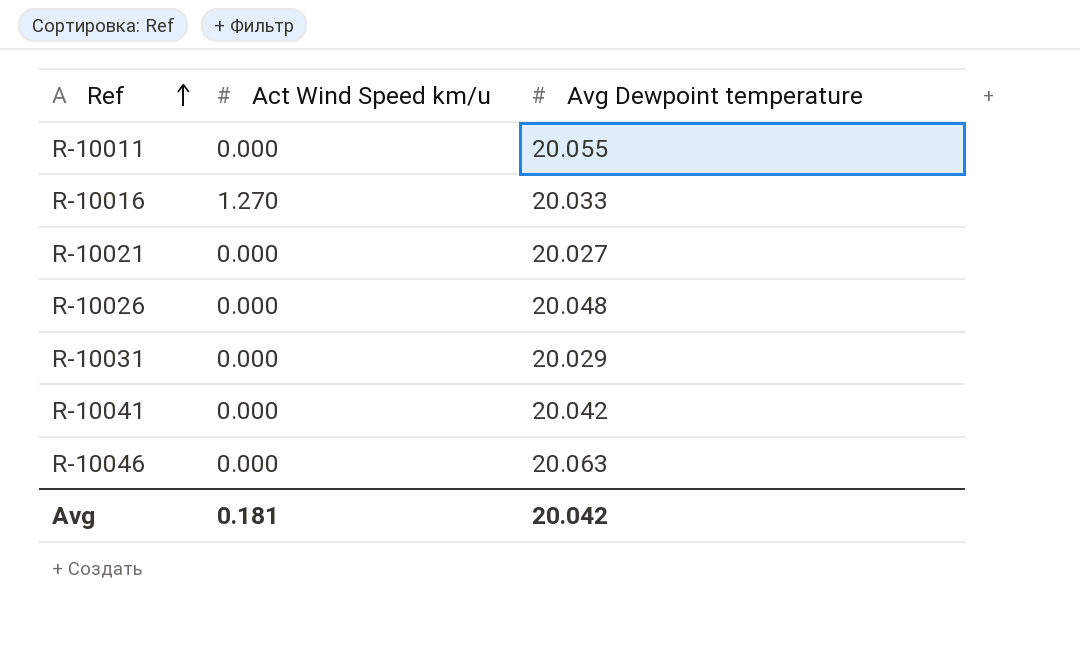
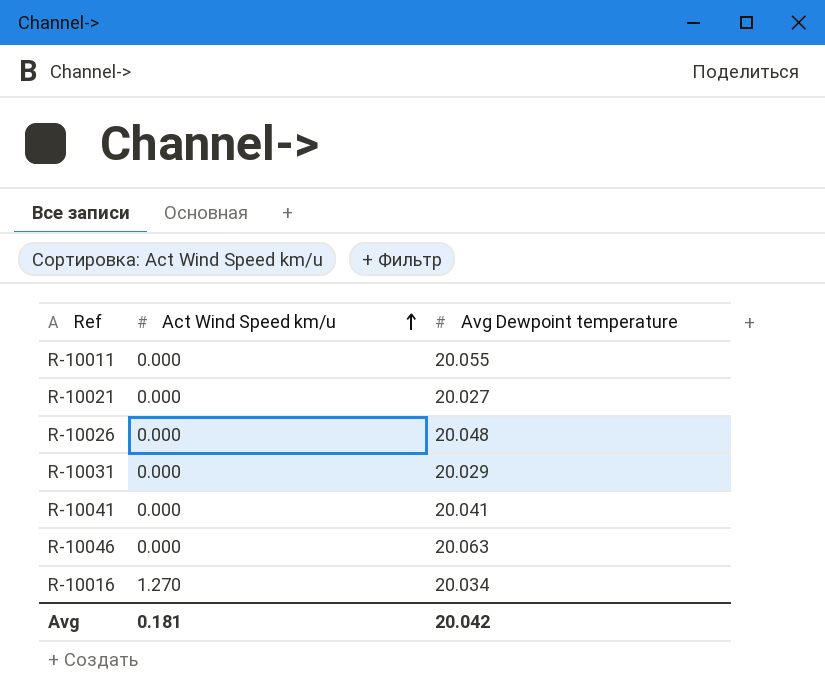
row order: Ref ascending -> Act Wind Speed km/u ascending
R-10041 | Avg Dewpoint temperature: 20.042 -> 20.041
R-10016 | Avg Dewpoint temperature: 20.033 -> 20.034

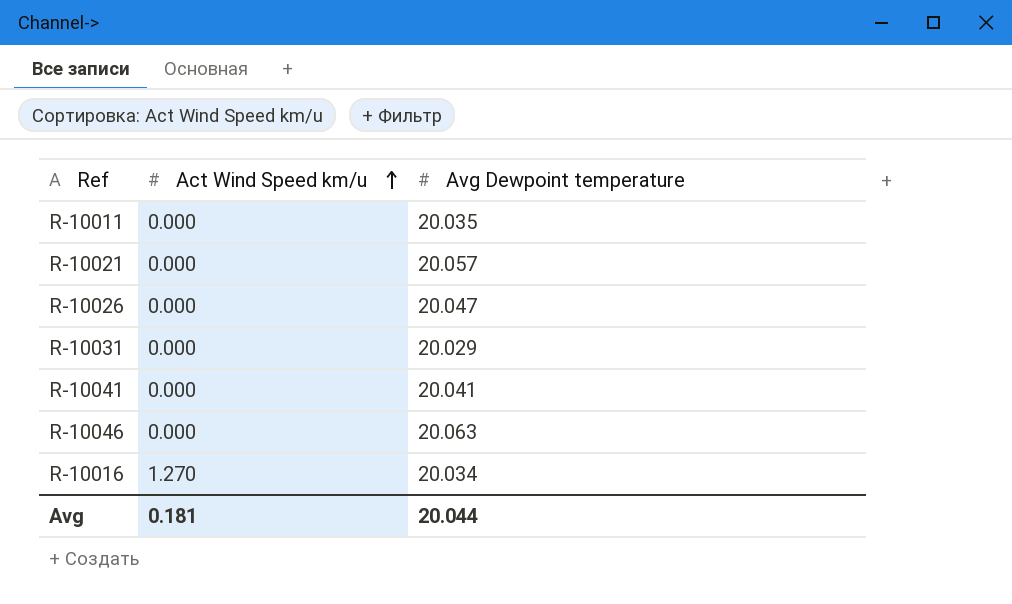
R-10011 | Avg Dewpoint temperature: 20.055 -> 20.035
R-10021 | Avg Dewpoint temperature: 20.027 -> 20.057
R-10026 | Avg Dewpoint temperature: 20.048 -> 20.047
Avg | Avg Dewpoint temperature: 20.042 -> 20.044

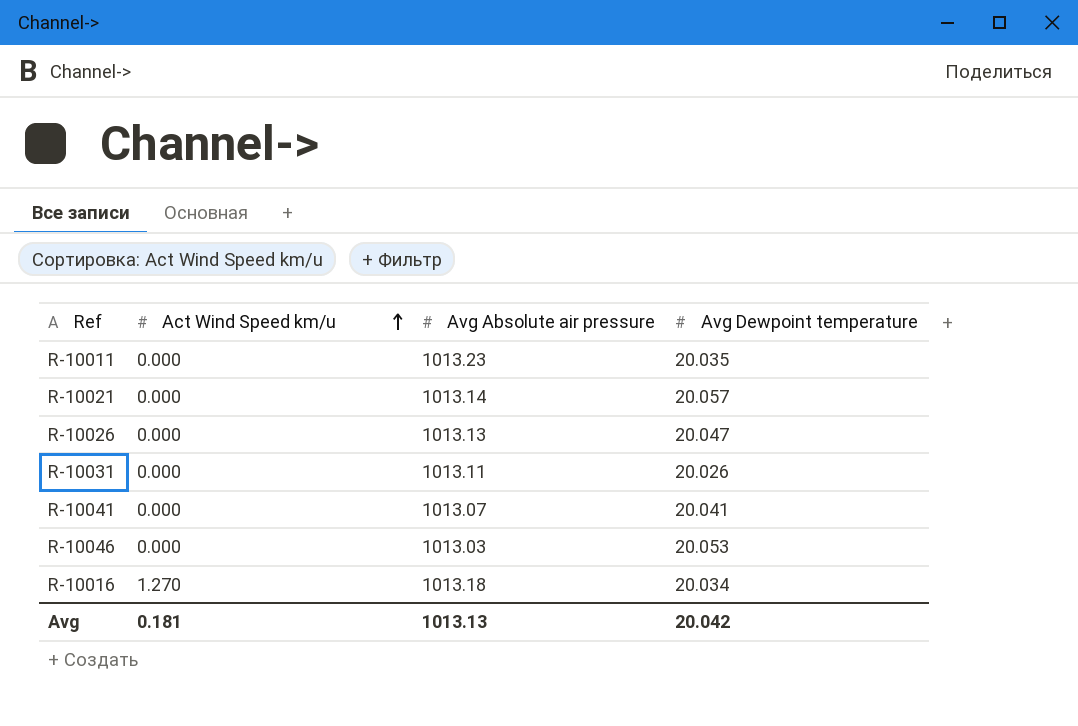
column Avg Absolute air pressure | position: none -> 3
R-10031 | Avg Dewpoint temperature: 20.029 -> 20.026
R-10046 | Avg Dewpoint temperature: 20.063 -> 20.053
Avg | Avg Dewpoint temperature: 20.044 -> 20.042

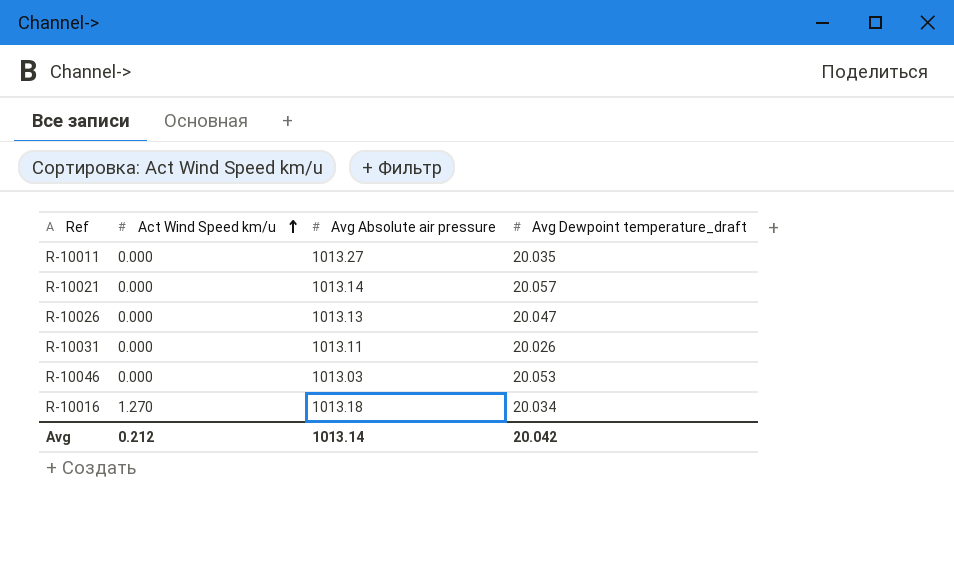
column name: Avg Dewpoint temperature -> Avg Dewpoint temperature_draft
row R-10041: 0.000 | 1013.07 | 20.041 -> none
R-10011 | Avg Absolute air pressure: 1013.23 -> 1013.27
Avg | Act Wind Speed km/u: 0.181 -> 0.212
Avg | Avg Absolute air pressure: 1013.13 -> 1013.14

